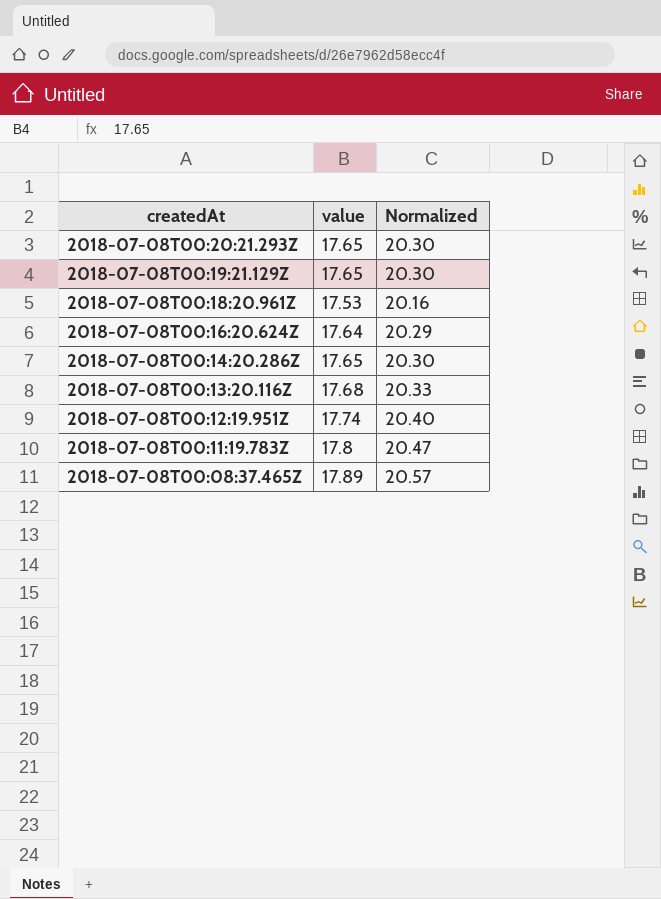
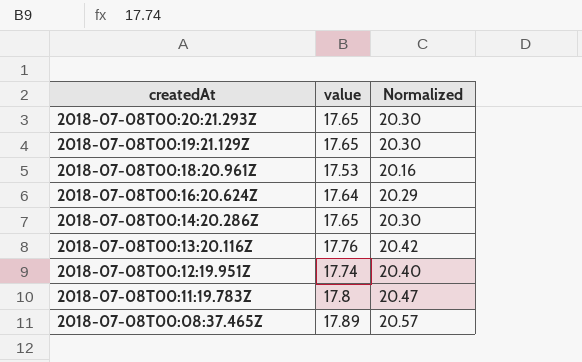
2018-07-08T00:13:20.116Z | value: 17.68 -> 17.76
2018-07-08T00:13:20.116Z | Normalized: 20.33 -> 20.42

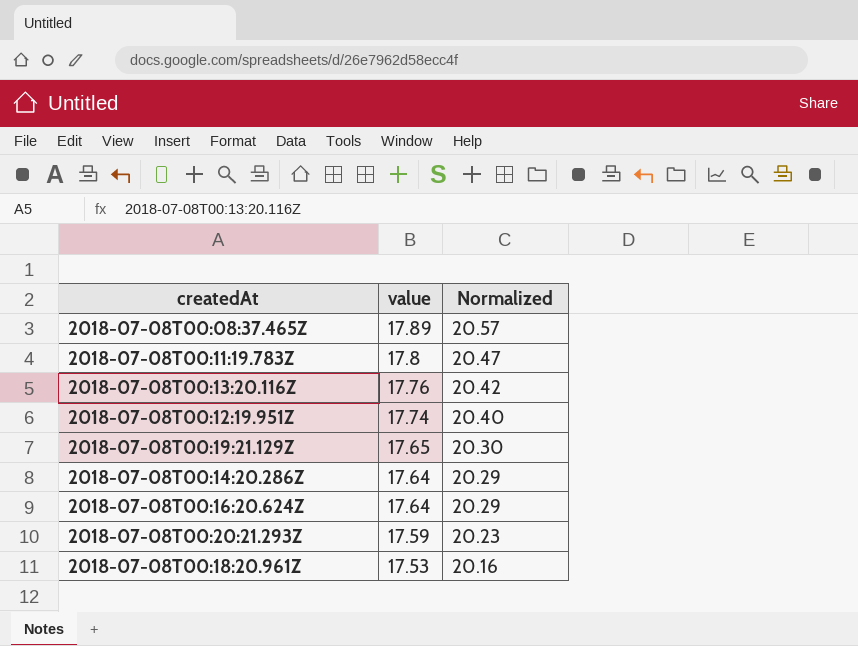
row order: createdAt descending -> value descending
2018-07-08T00:14:20.286Z | value: 17.65 -> 17.64
2018-07-08T00:14:20.286Z | Normalized: 20.30 -> 20.29
2018-07-08T00:20:21.293Z | value: 17.65 -> 17.59
2018-07-08T00:20:21.293Z | Normalized: 20.30 -> 20.23

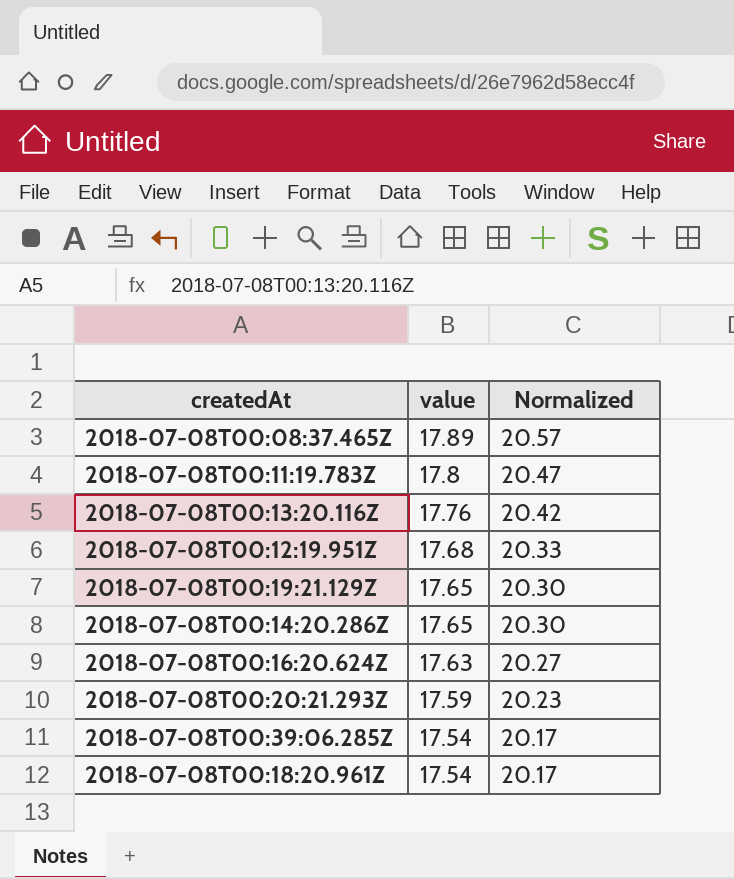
2018-07-08T00:12:19.951Z | value: 17.74 -> 17.68
2018-07-08T00:12:19.951Z | Normalized: 20.40 -> 20.33
2018-07-08T00:14:20.286Z | value: 17.64 -> 17.65
2018-07-08T00:14:20.286Z | Normalized: 20.29 -> 20.30
2018-07-08T00:16:20.624Z | value: 17.64 -> 17.63
2018-07-08T00:16:20.624Z | Normalized: 20.29 -> 20.27
row 2018-07-08T00:39:06.285Z: none -> 17.54 | 20.17
2018-07-08T00:18:20.961Z | value: 17.53 -> 17.54
2018-07-08T00:18:20.961Z | Normalized: 20.16 -> 20.17

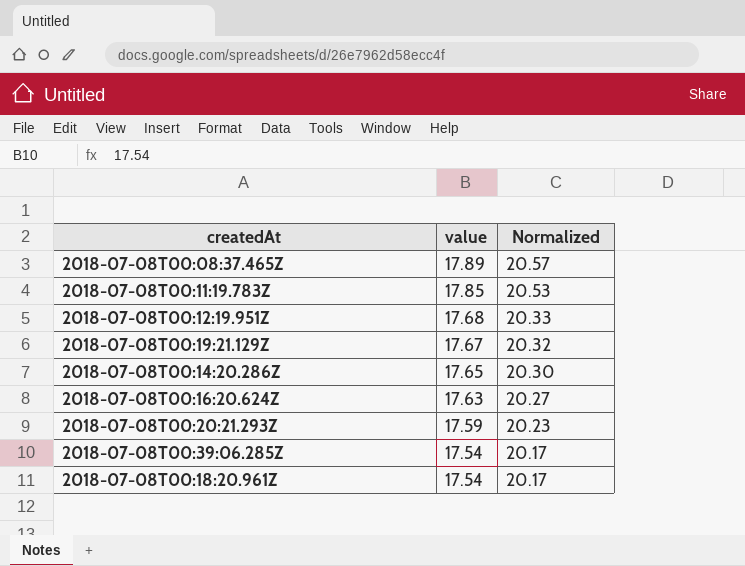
row 2018-07-08T00:13:20.116Z: 17.76 | 20.42 -> none
2018-07-08T00:11:19.783Z | value: 17.8 -> 17.85
2018-07-08T00:11:19.783Z | Normalized: 20.47 -> 20.53
2018-07-08T00:19:21.129Z | value: 17.65 -> 17.67
2018-07-08T00:19:21.129Z | Normalized: 20.30 -> 20.32

